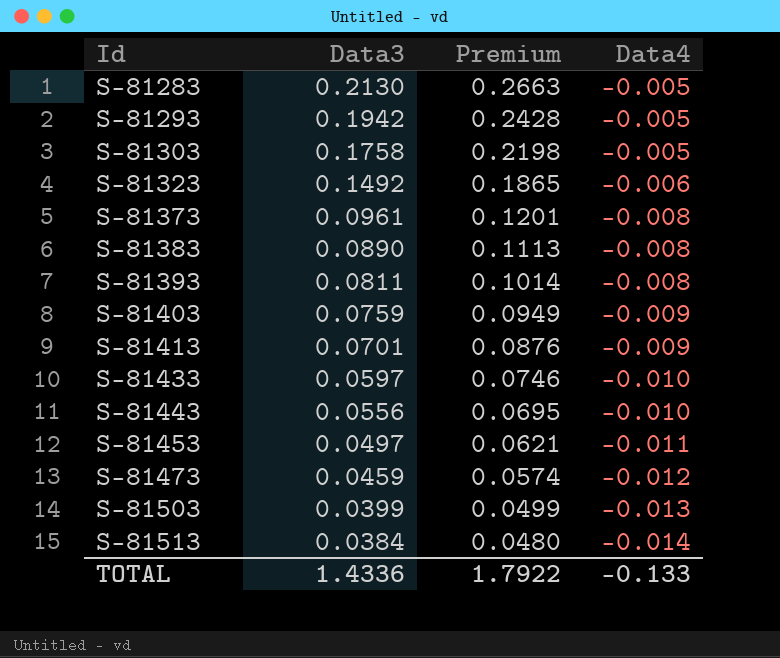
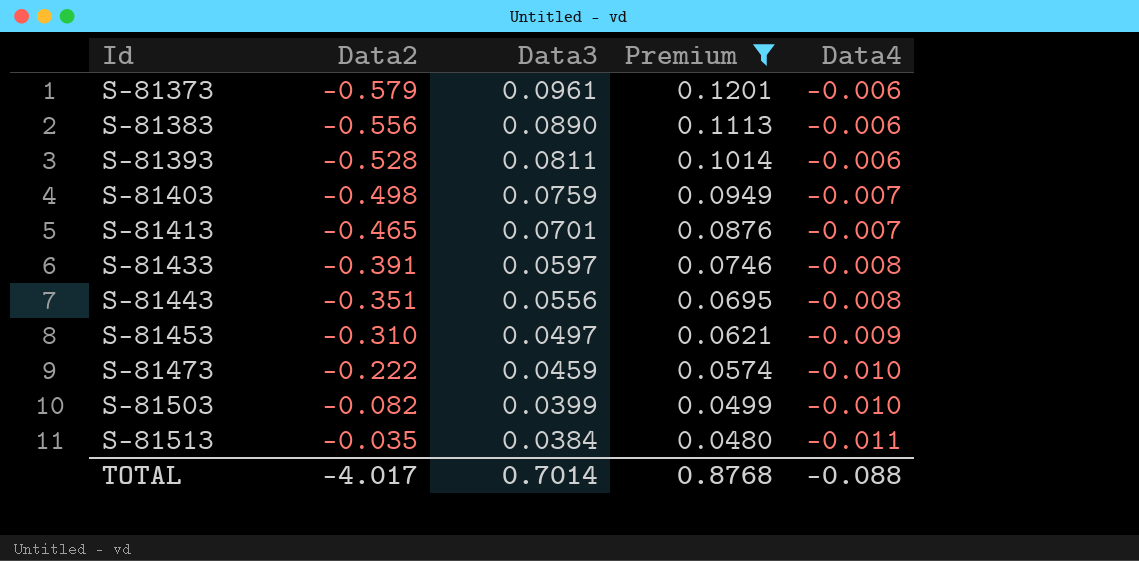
filter: none -> Premium <= 0.1201
column Data2 | position: none -> 2
S-81373 | Data4: -0.008 -> -0.006
S-81383 | Data4: -0.008 -> -0.006
S-81393 | Data4: -0.008 -> -0.006
S-81403 | Data4: -0.009 -> -0.007
S-81413 | Data4: -0.009 -> -0.007
S-81433 | Data4: -0.010 -> -0.008
S-81443 | Data4: -0.010 -> -0.008
S-81453 | Data4: -0.011 -> -0.009
S-81473 | Data4: -0.012 -> -0.010
S-81503 | Data4: -0.013 -> -0.010
S-81513 | Data4: -0.014 -> -0.011
TOTAL | Data3: 1.4336 -> 0.7014
TOTAL | Premium: 1.7922 -> 0.8768
TOTAL | Data4: -0.133 -> -0.088

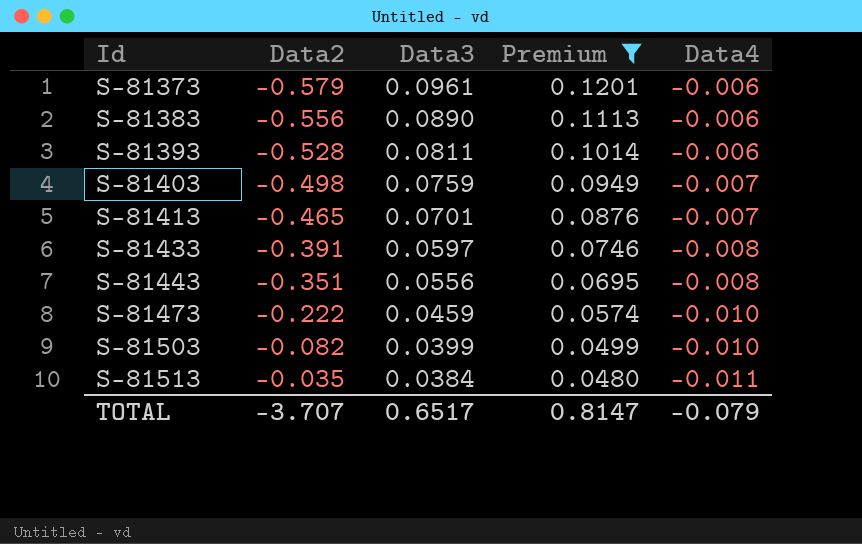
row S-81453: -0.310 | 0.0497 | 0.0621 | -0.009 -> none
TOTAL | Data2: -4.017 -> -3.707
TOTAL | Data3: 0.7014 -> 0.6517
TOTAL | Premium: 0.8768 -> 0.8147
TOTAL | Data4: -0.088 -> -0.079

